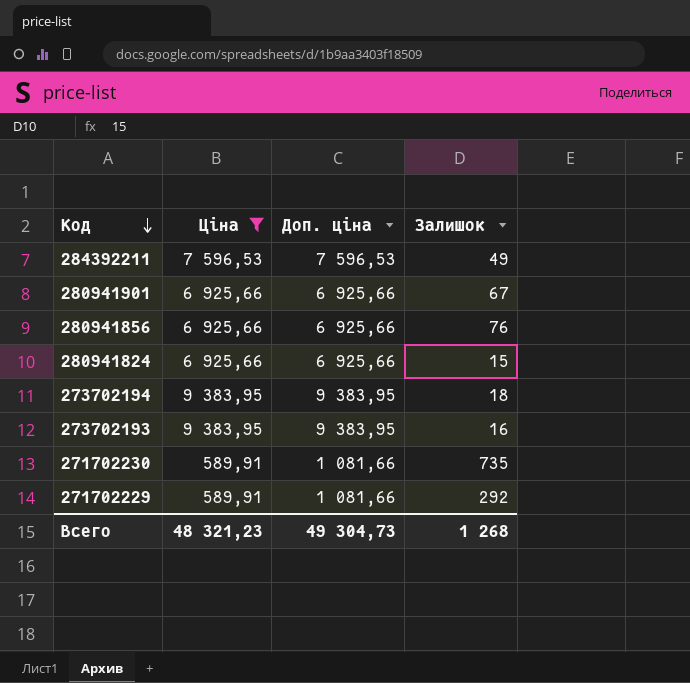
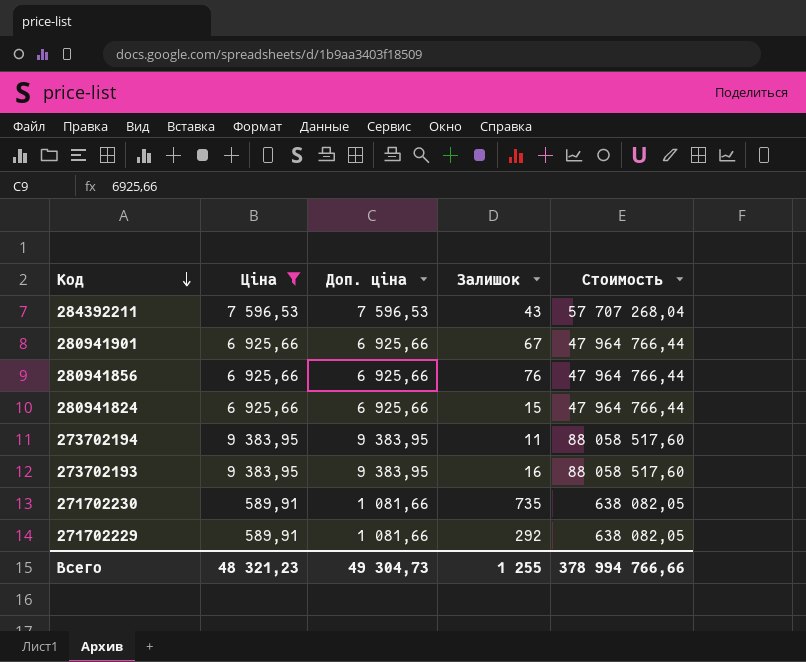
column Стоимость | formula: none -> [Ціна] * [Доп. ціна]
284392211 | Залишок: 49 -> 43
273702194 | Залишок: 18 -> 11
Всего | Залишок: 1 268 -> 1 255

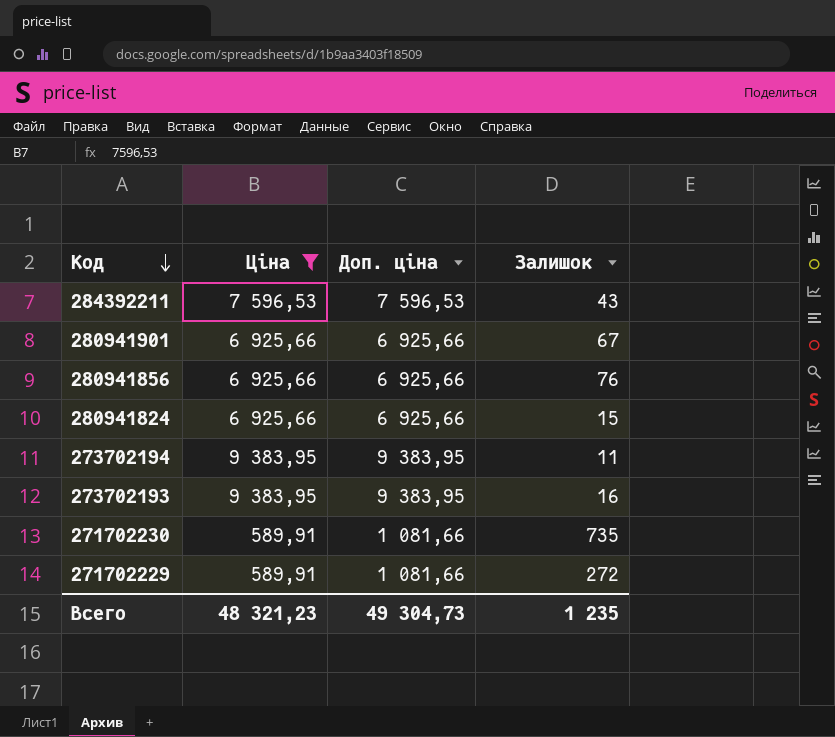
column Стоимость | formula: [Ціна] * [Доп. ціна] -> none
271702229 | Залишок: 292 -> 272
Всего | Залишок: 1 255 -> 1 235

